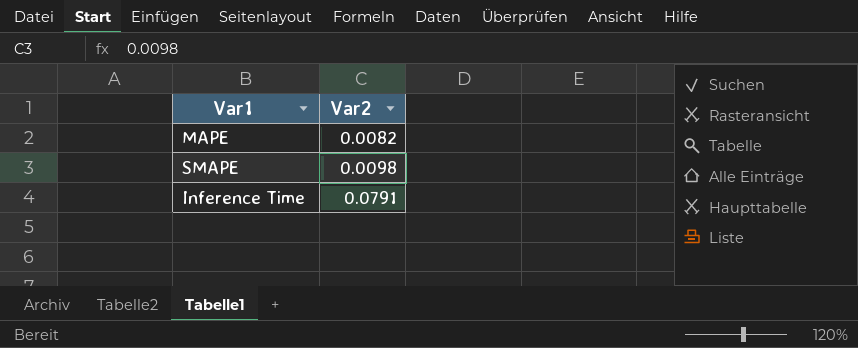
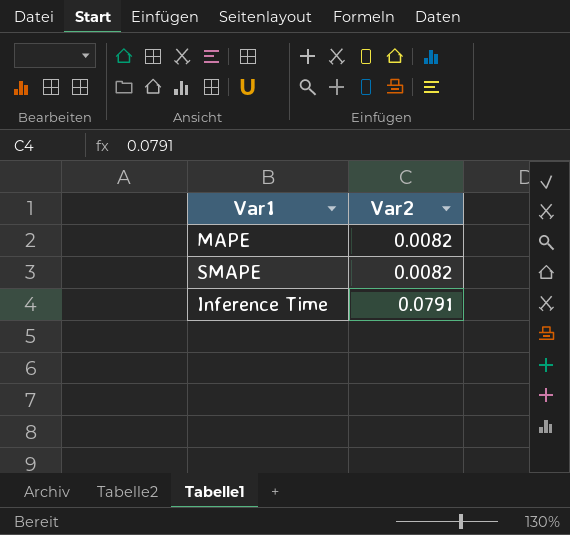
SMAPE | Var2: 0.0098 -> 0.0082

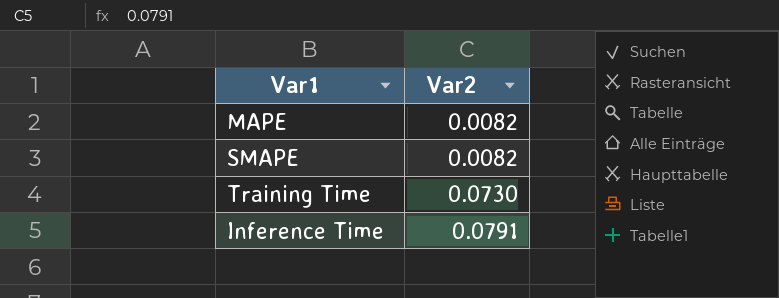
row Training Time: none -> 0.0730

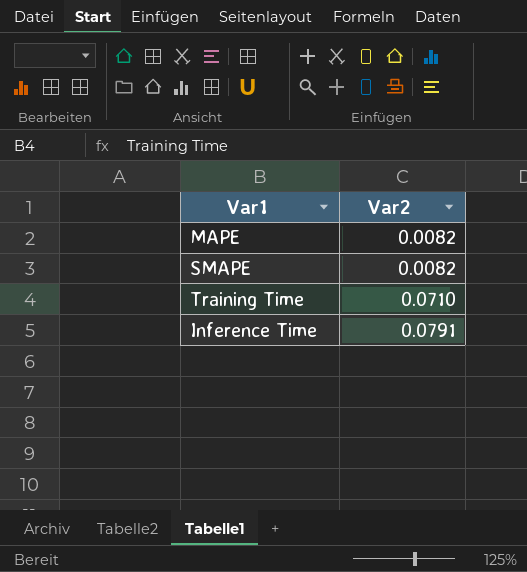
Training Time | Var2: 0.0730 -> 0.0710

